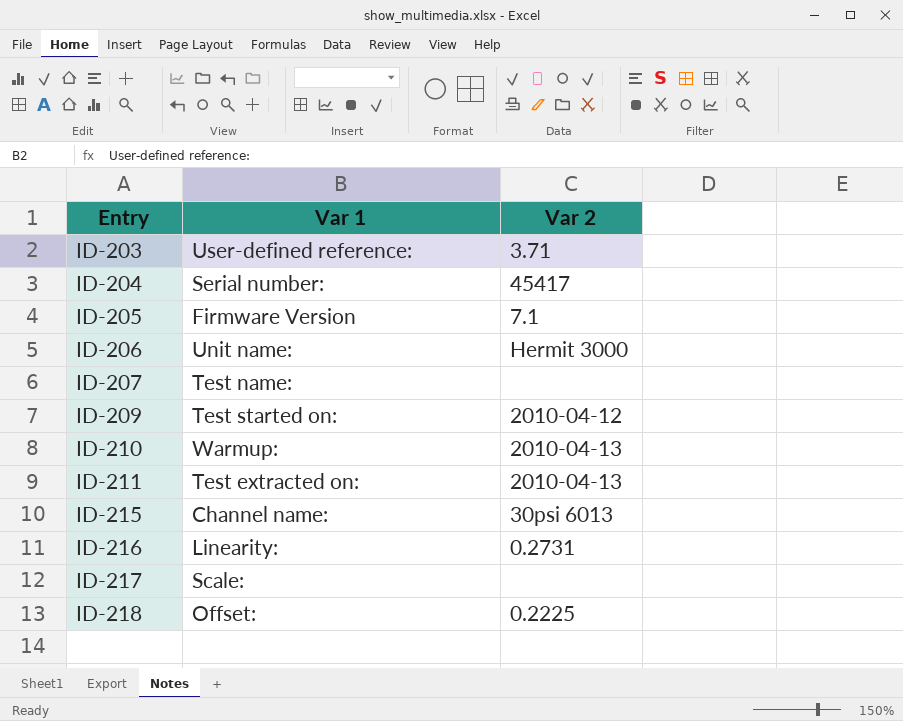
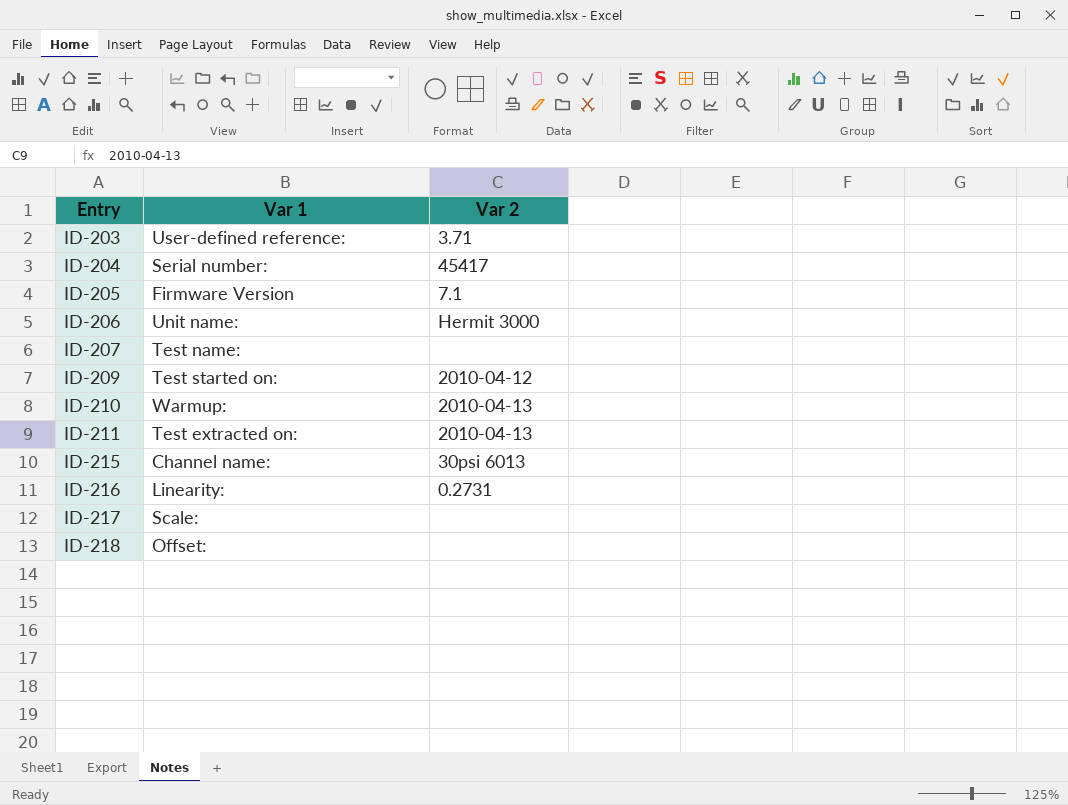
ID-218 | Var 2: 0.2225 -> none

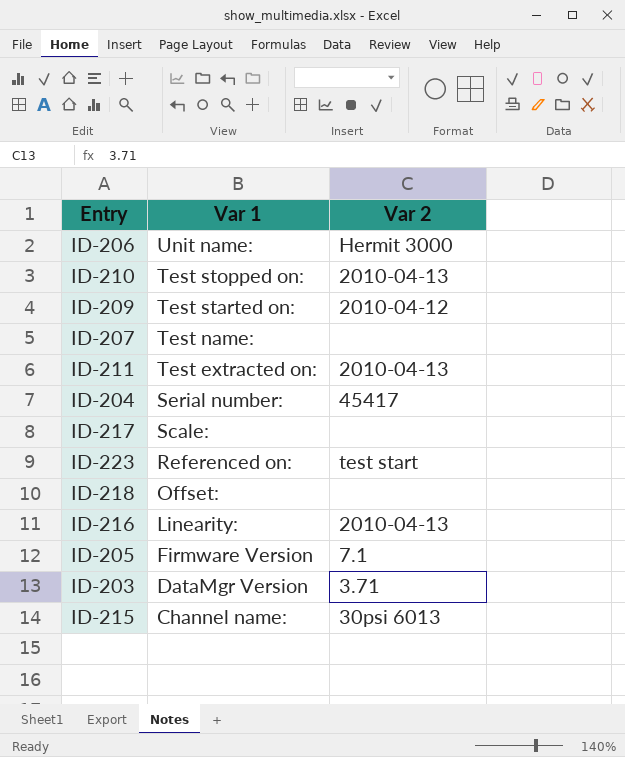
row order: Entry ascending -> Var 1 descending
ID-210 | Var 1: Warmup: -> Test stopped on:
row ID-223: none -> Referenced on: | test start
ID-216 | Var 2: 0.2731 -> 2010-04-13
ID-203 | Var 1: User-defined reference: -> DataMgr Version

